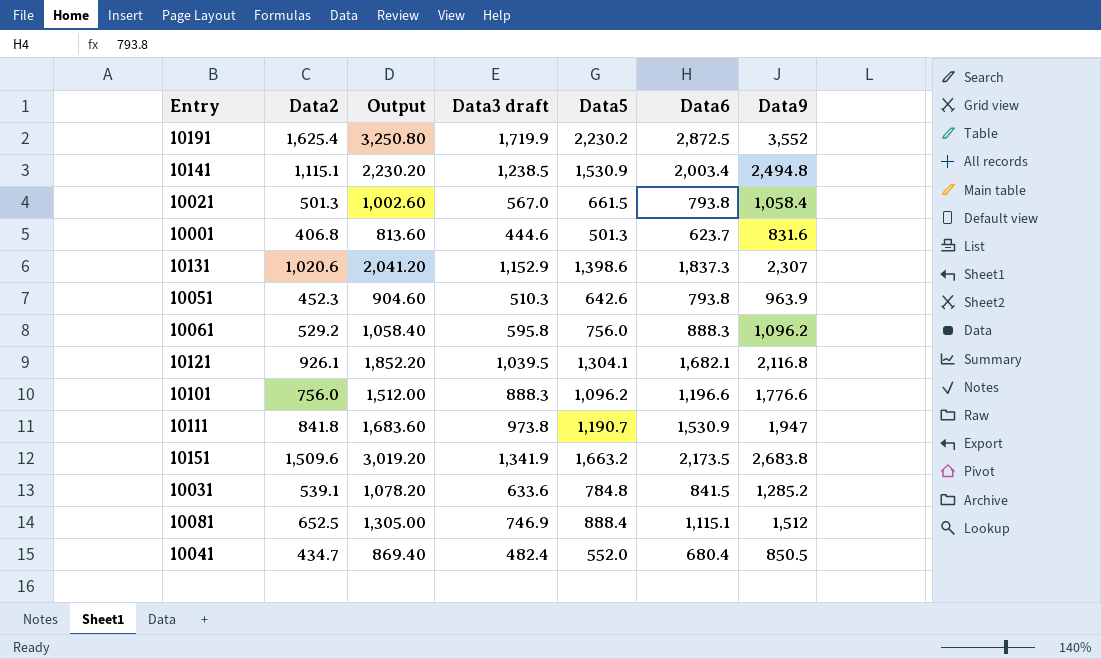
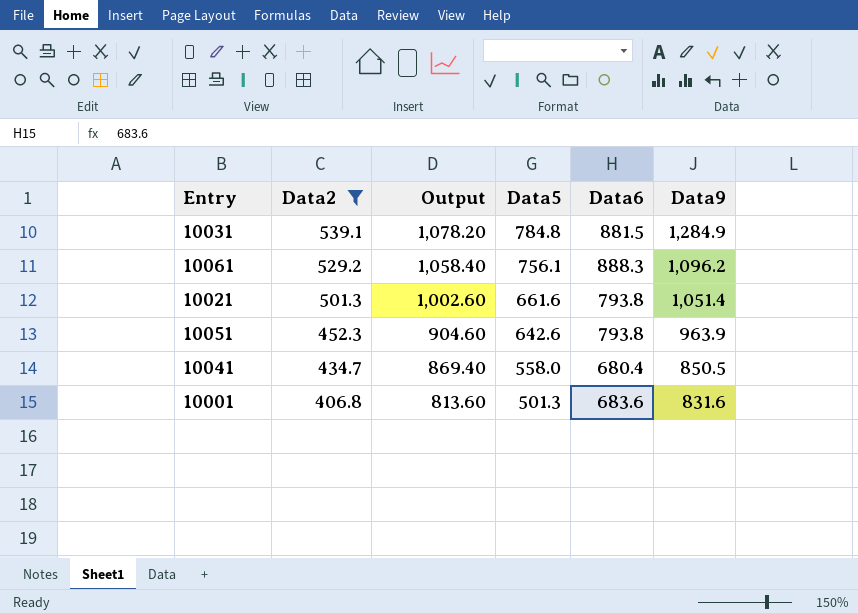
filter: none -> Data2 <= 539.1
row order: none -> Data2 descending
column Data3 draft | position: 4 -> none
10031 | Data6: 841.5 -> 881.5
10031 | Data9: 1,285.2 -> 1,284.9
10061 | Data5: 756.0 -> 756.1
10021 | Data5: 661.5 -> 661.6
10021 | Data9: 1,058.4 -> 1,051.4
10041 | Data5: 552.0 -> 558.0
10001 | Data6: 623.7 -> 683.6

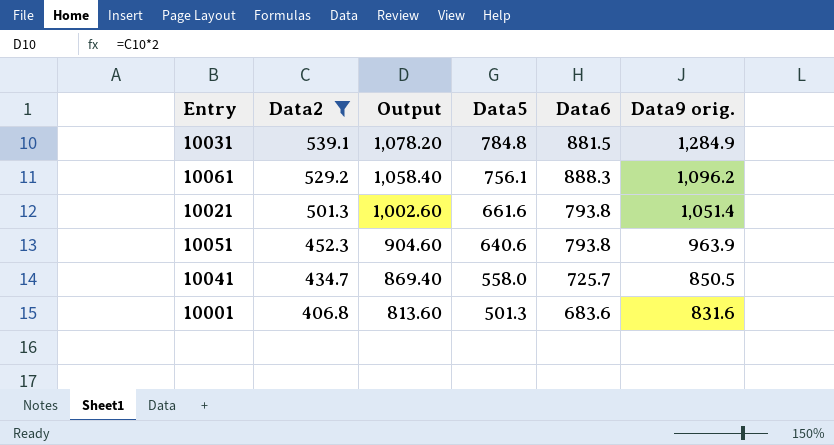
column name: Data9 -> Data9 orig.
10051 | Data5: 642.6 -> 640.6
10041 | Data6: 680.4 -> 725.7

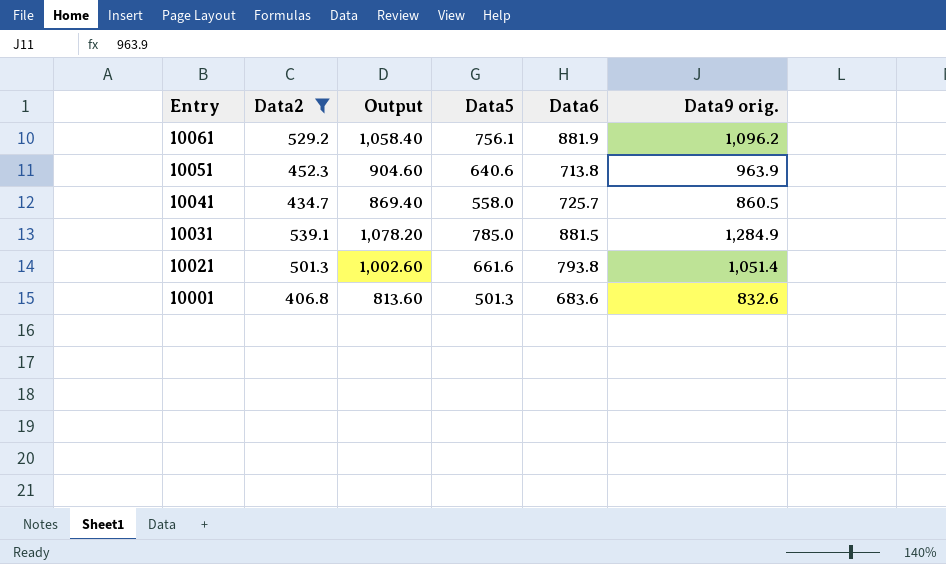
row order: Data2 descending -> Entry descending
10061 | Data6: 888.3 -> 881.9
10051 | Data6: 793.8 -> 713.8
10041 | Data9 orig.: 850.5 -> 860.5
10031 | Data5: 784.8 -> 785.0
10001 | Data9 orig.: 831.6 -> 832.6

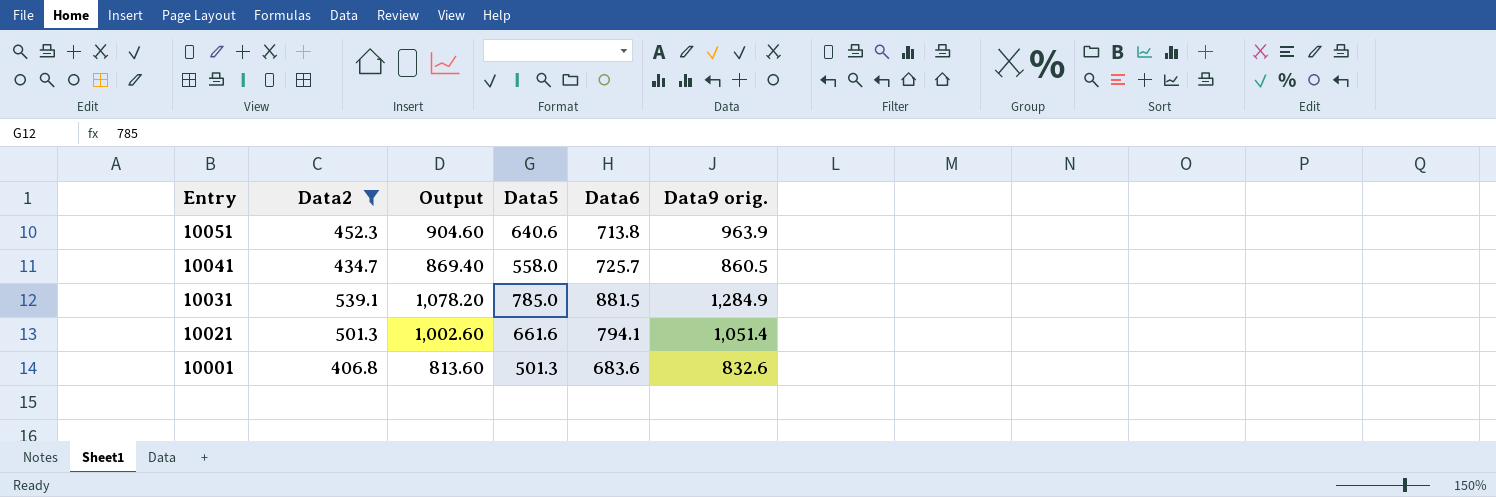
row 10061: 529.2 | 1,058.40 | 756.1 | 881.9 | 1,096.2 -> none
10021 | Data6: 793.8 -> 794.1

